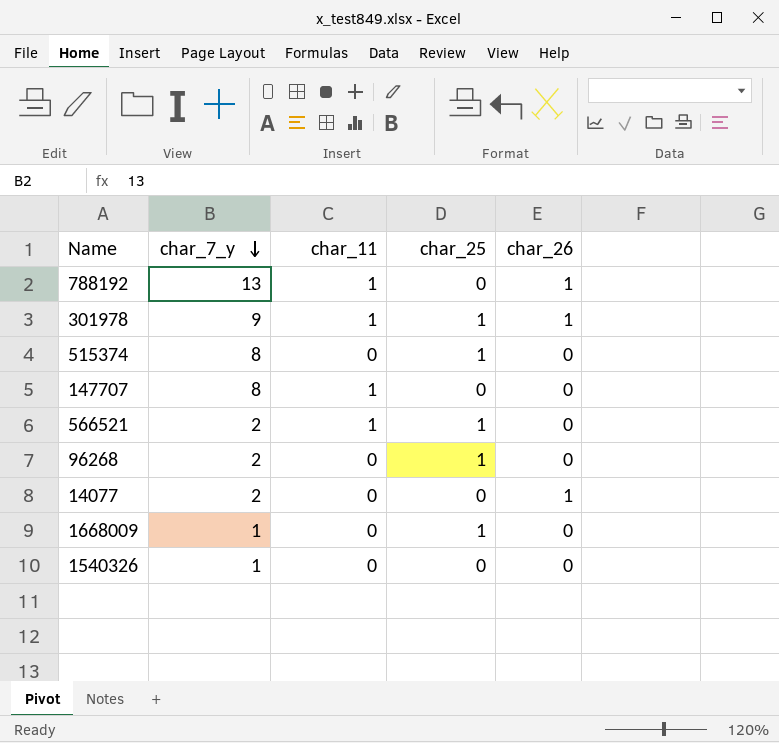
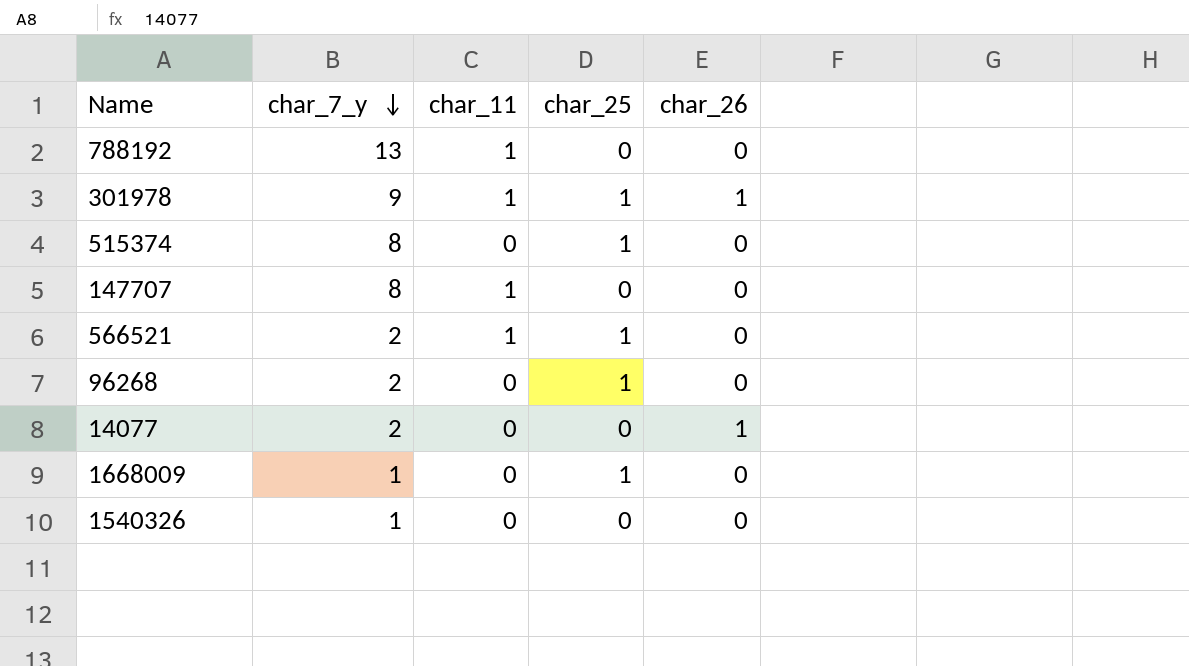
788192 | char_26: 1 -> 0

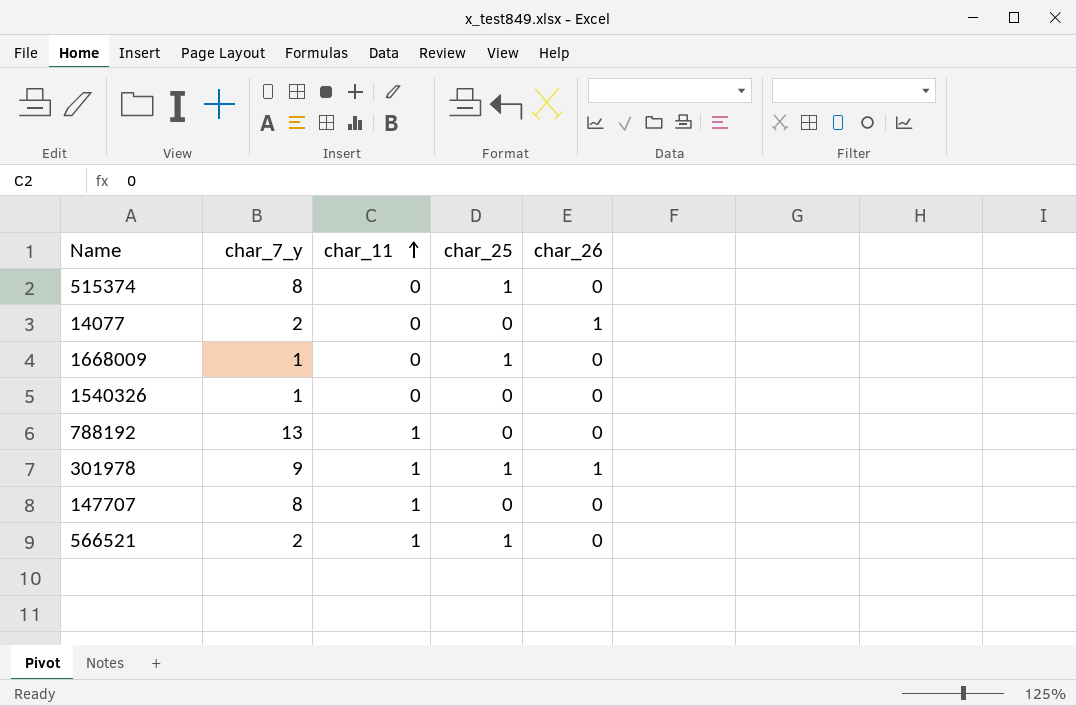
row order: char_7_y descending -> char_11 ascending
row 96268: 2 | 0 | 1 | 0 -> none

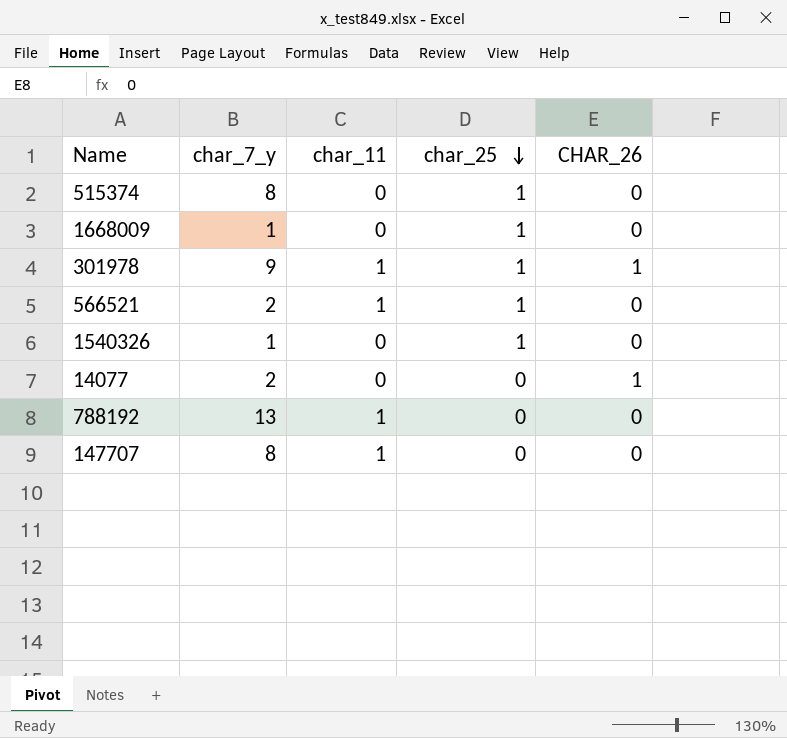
row order: char_11 ascending -> char_25 descending
column name: char_26 -> CHAR_26
1540326 | char_25: 0 -> 1

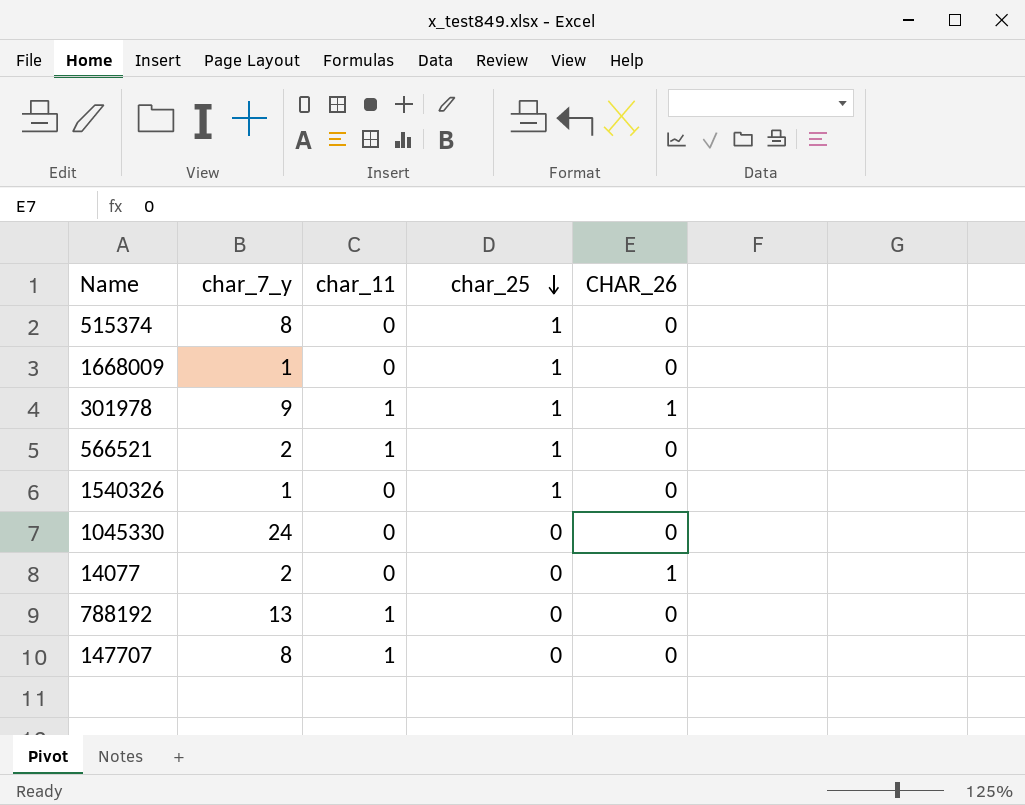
row 1045330: none -> 24 | 0 | 0 | 0

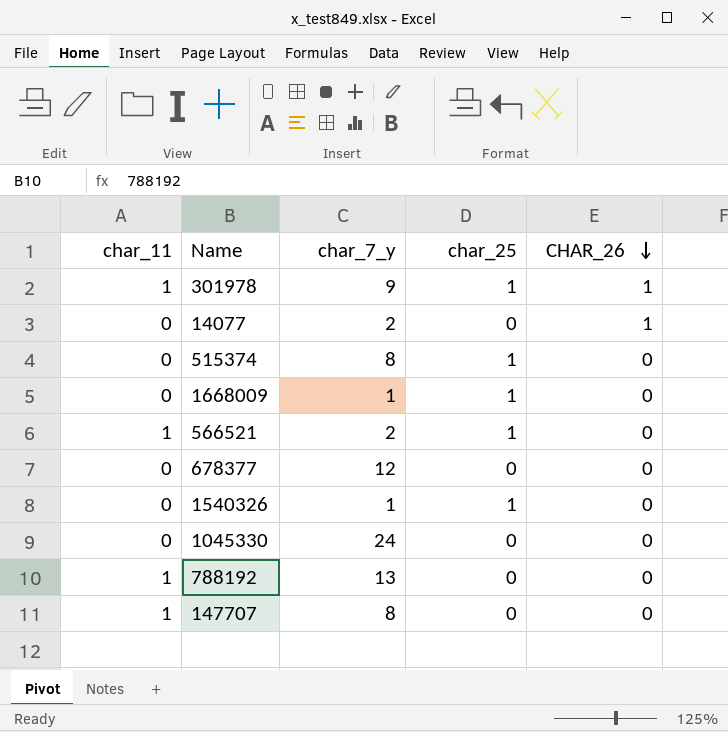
row order: char_25 descending -> CHAR_26 descending
column char_11 | position: 3 -> 1
row 678377: none -> 0 | 12 | 0 | 0

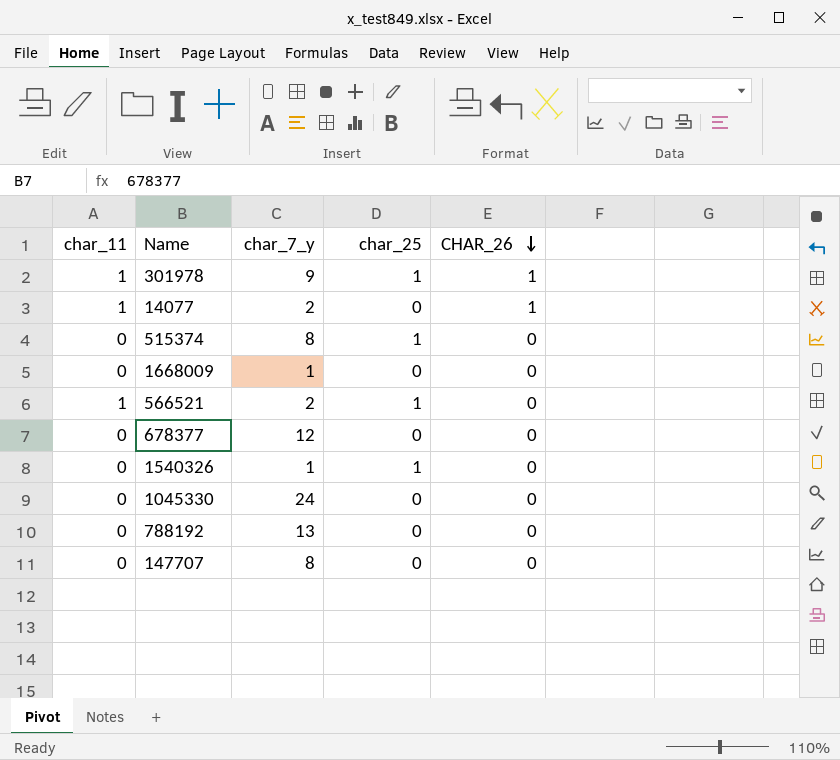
14077 | char_11: 0 -> 1
1668009 | char_25: 1 -> 0
788192 | char_11: 1 -> 0
147707 | char_11: 1 -> 0

